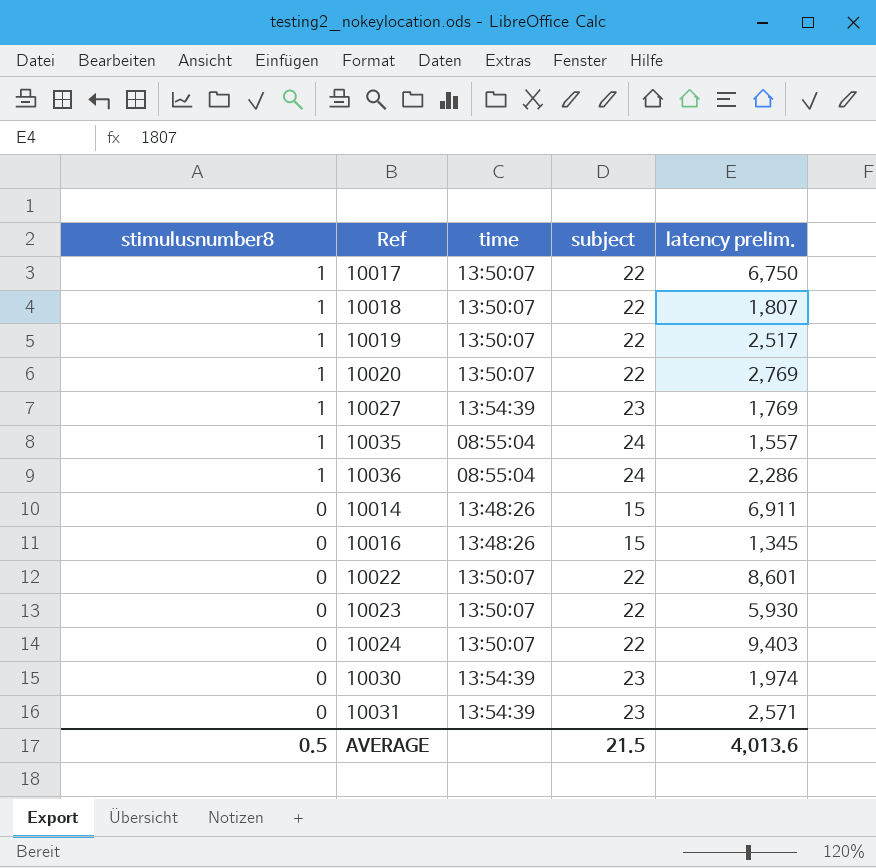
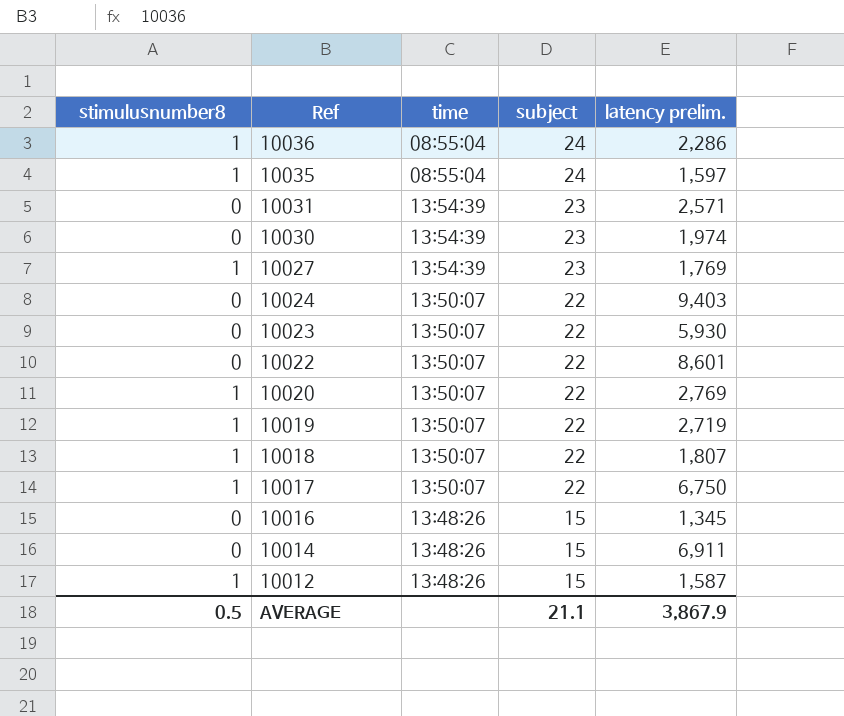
row order: stimulusnumber8 descending -> Ref descending
10035 | latency prelim.: 1,557 -> 1,597
10019 | latency prelim.: 2,517 -> 2,719
row 10012: none -> 1 | 13:48:26 | 15 | 1,587
AVERAGE | subject: 21.5 -> 21.1
AVERAGE | latency prelim.: 4,013.6 -> 3,867.9

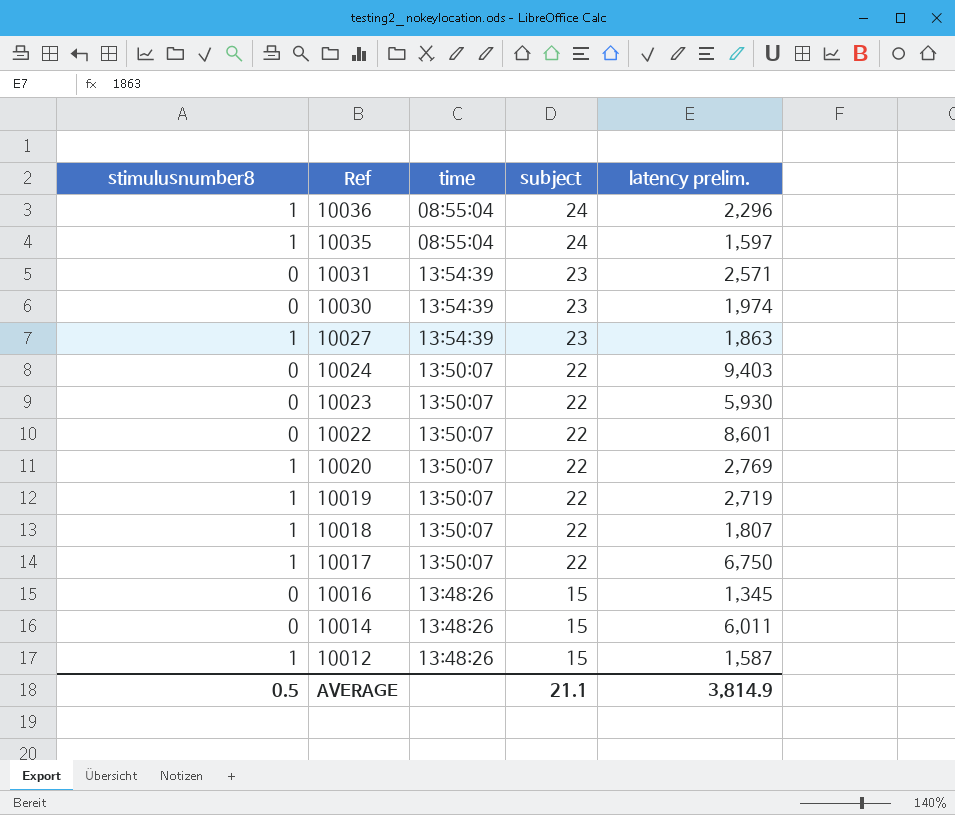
10036 | latency prelim.: 2,286 -> 2,296
10027 | latency prelim.: 1,769 -> 1,863
10014 | latency prelim.: 6,911 -> 6,011
AVERAGE | latency prelim.: 3,867.9 -> 3,814.9

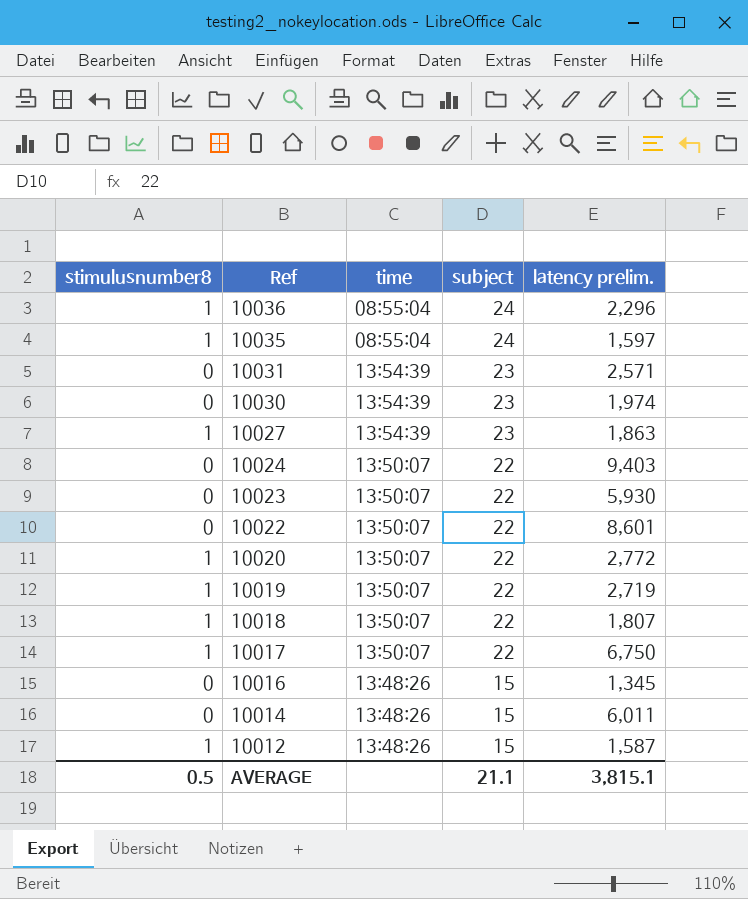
10020 | latency prelim.: 2,769 -> 2,772
AVERAGE | latency prelim.: 3,814.9 -> 3,815.1

